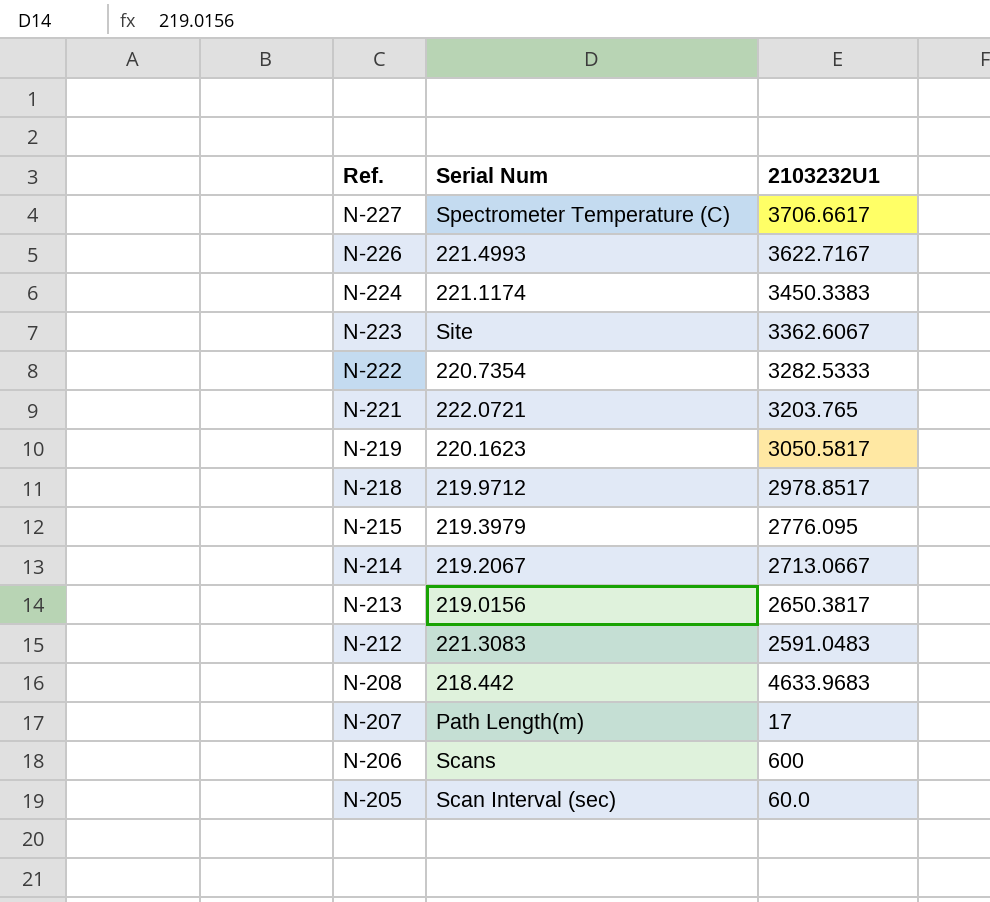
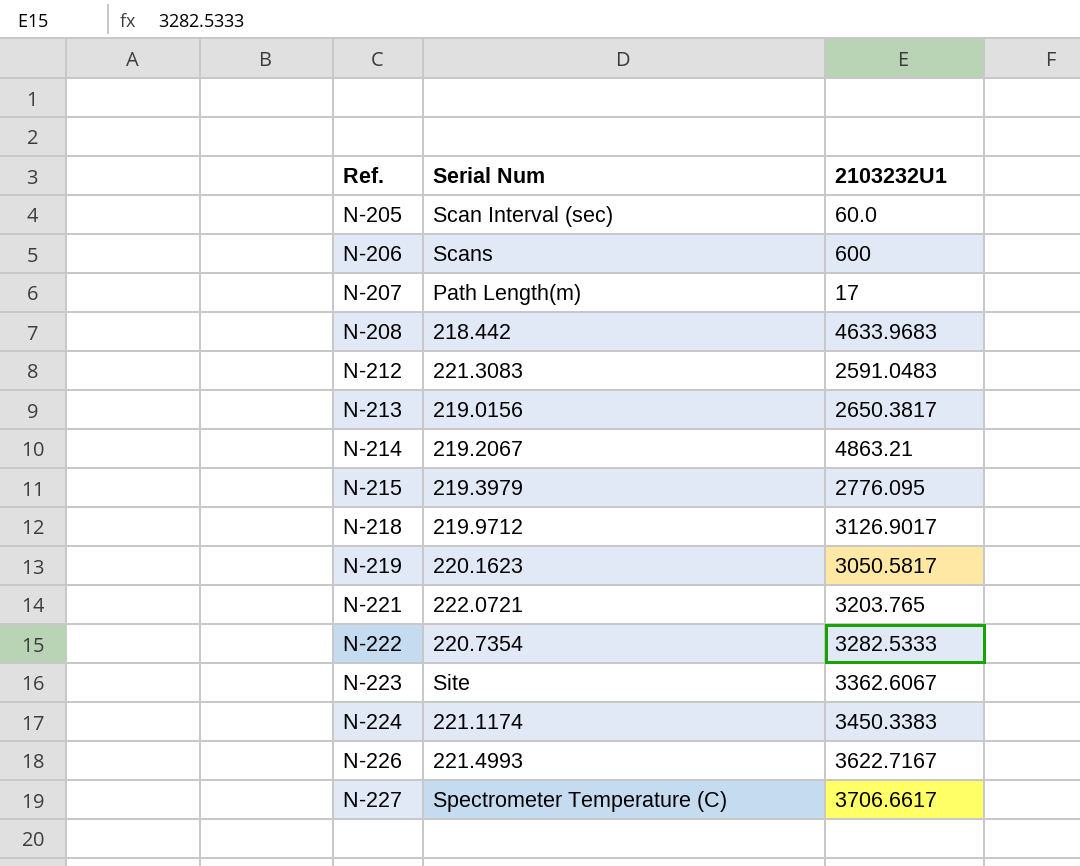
row order: Ref. descending -> Ref. ascending
N-214 | 2103232U1: 2713.0667 -> 4863.21
N-218 | 2103232U1: 2978.8517 -> 3126.9017

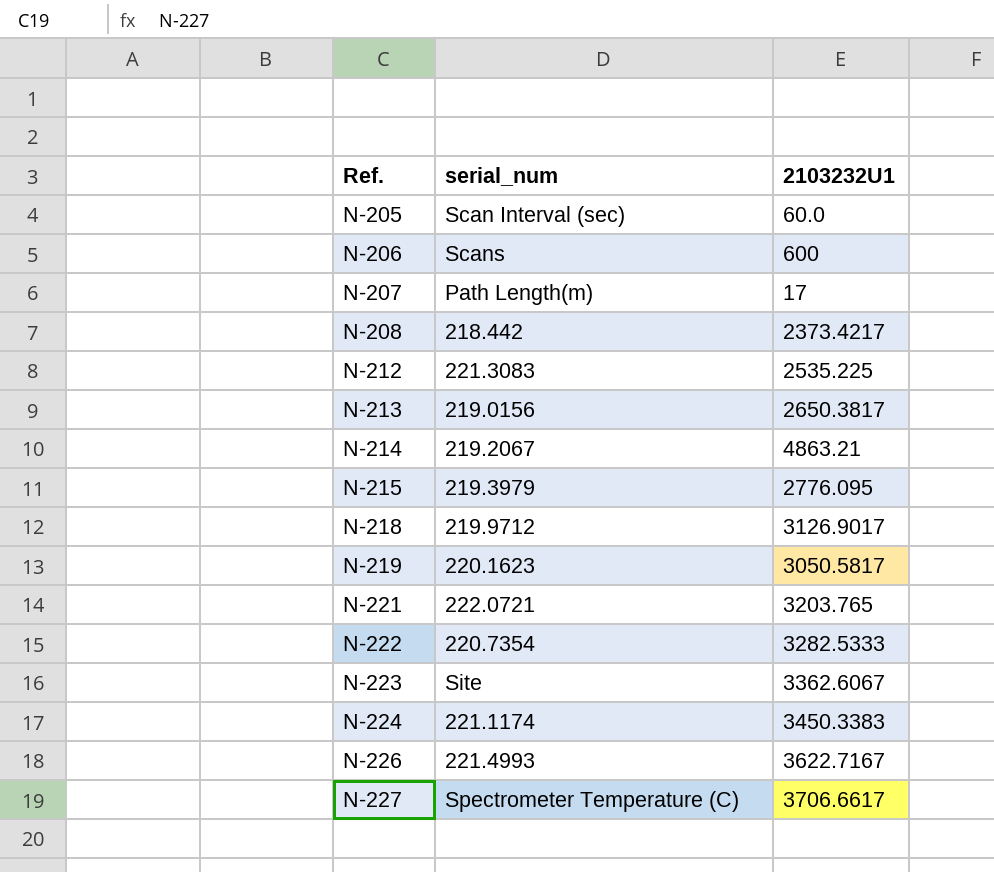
column name: Serial Num -> serial_num
N-208 | 2103232U1: 4633.9683 -> 2373.4217
N-212 | 2103232U1: 2591.0483 -> 2535.225

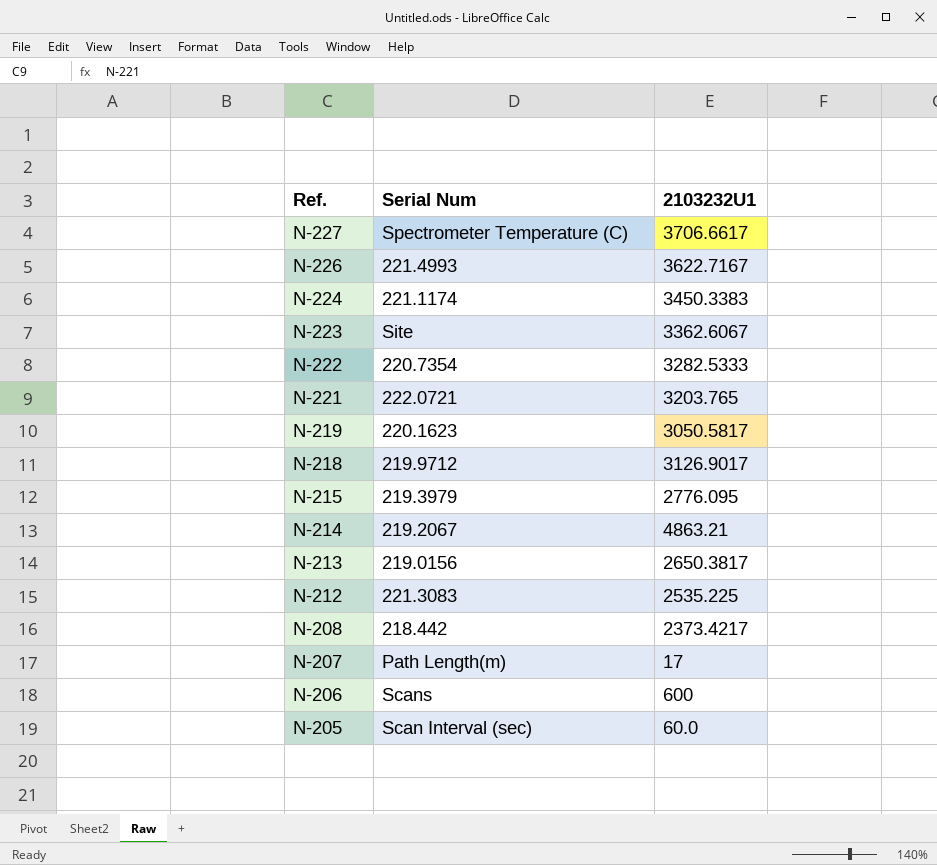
row order: Ref. ascending -> Ref. descending
column name: serial_num -> Serial Num

